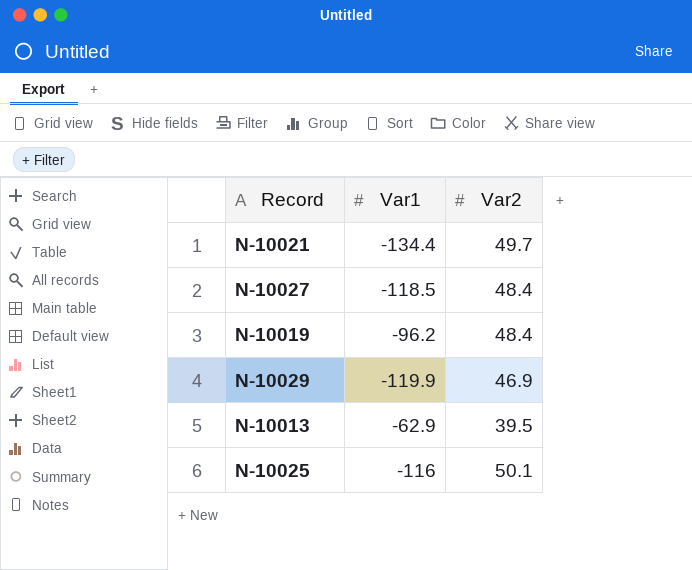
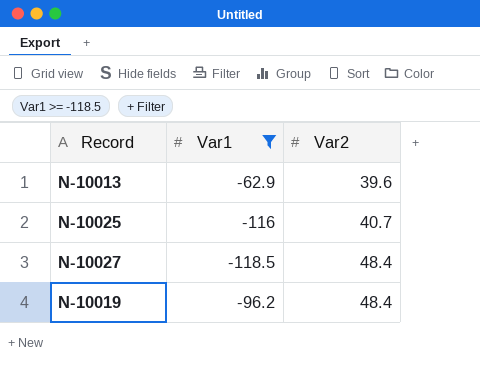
filter: none -> Var1 >= -118.5
row order: none -> Var2 ascending
N-10013 | Var2: 39.5 -> 39.6
N-10025 | Var2: 50.1 -> 40.7

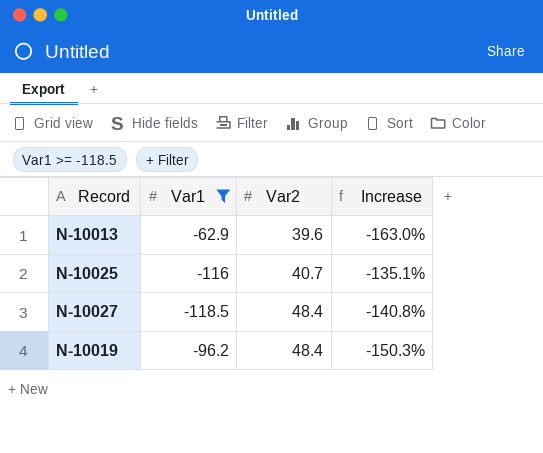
column Increase | formula: none -> ([Var2] - [Var1]) / [Var1]

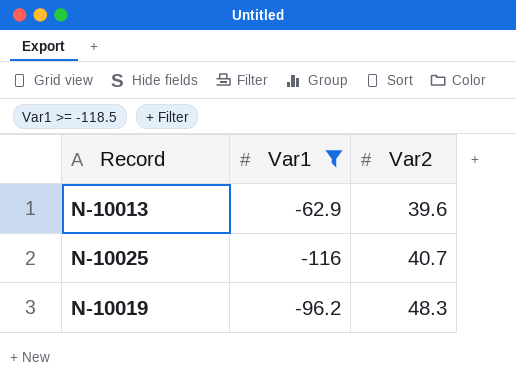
column Increase | formula: ([Var2] - [Var1]) / [Var1] -> none
row N-10027: -118.5 | 48.4 | -140.8% -> none
N-10019 | Var2: 48.4 -> 48.3

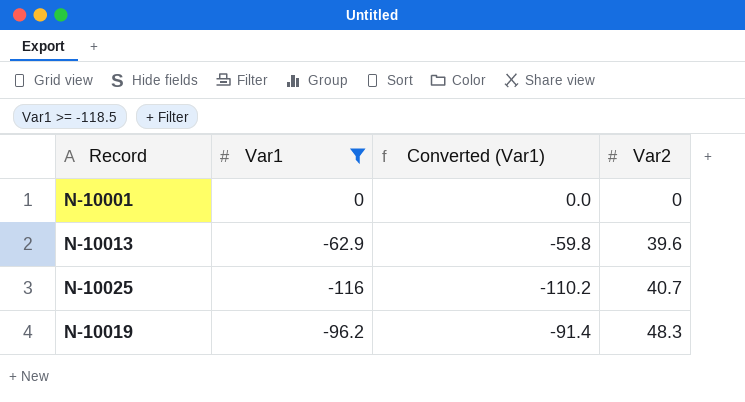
column Converted (Var1) | formula: none -> [Var1] * 0.95
row N-10001: none -> 0 | 0.0 | 0

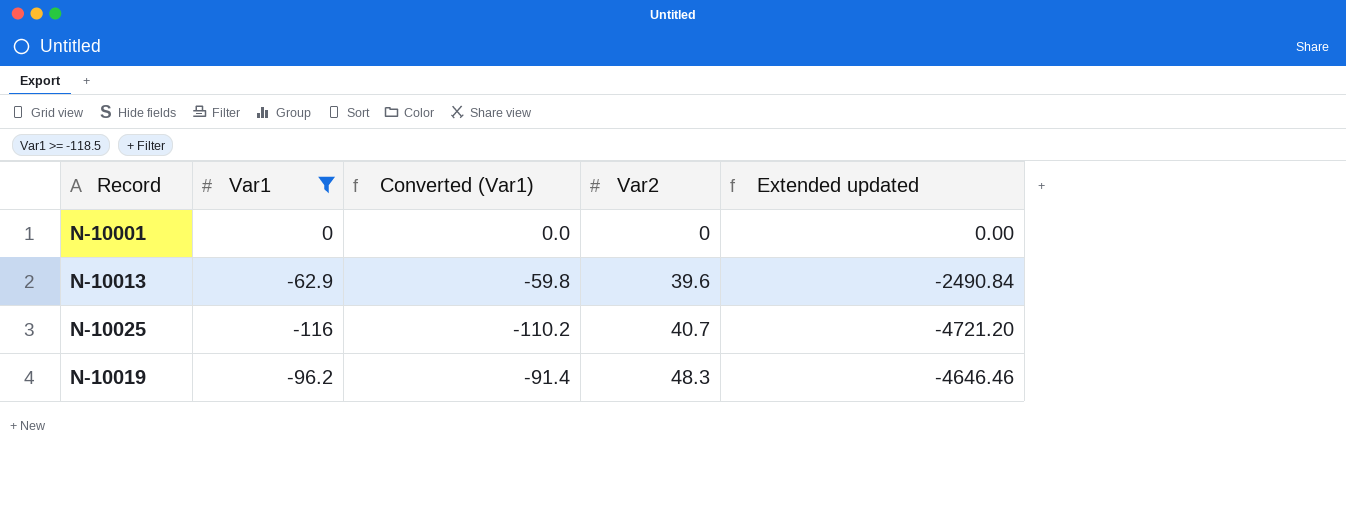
column Extended updated | formula: none -> [Var1] * [Var2]

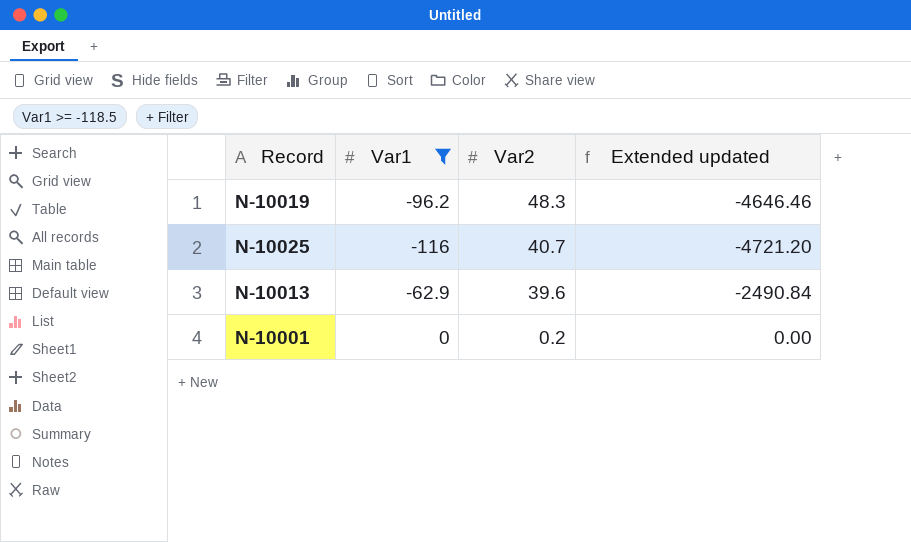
row order: Var2 ascending -> Var2 descending
column Converted (Var1) | formula: [Var1] * 0.95 -> none
N-10001 | Var2: 0 -> 0.2

